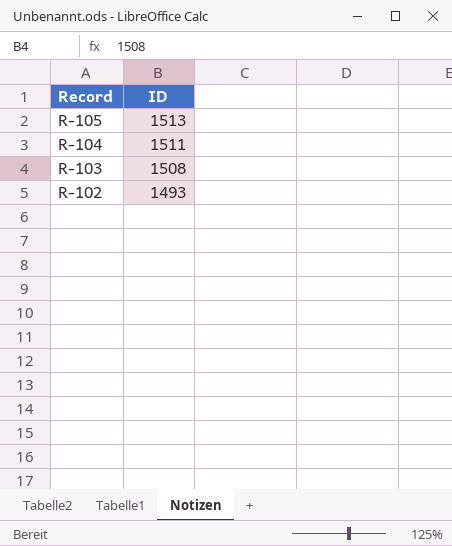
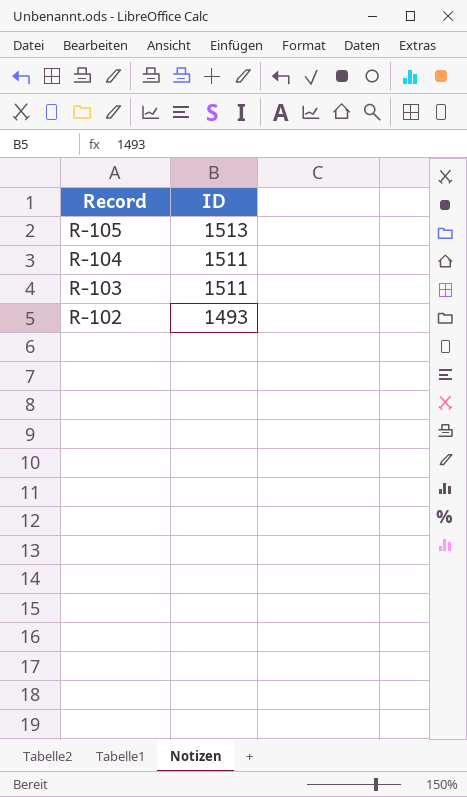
R-103 | ID: 1508 -> 1511

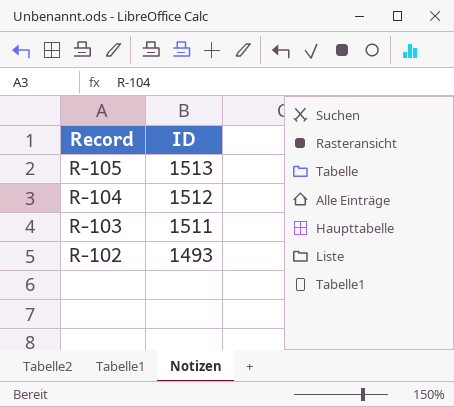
R-104 | ID: 1511 -> 1512

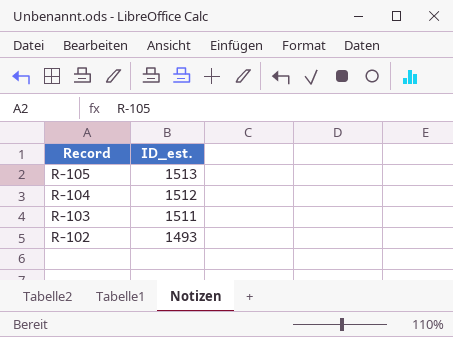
column name: ID -> ID_est.

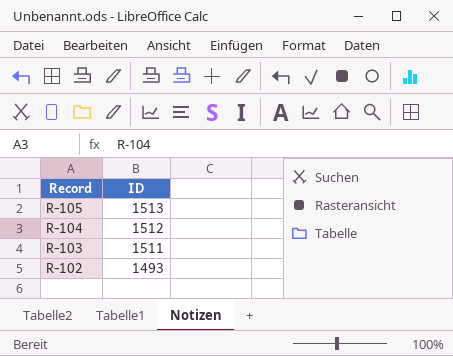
column name: ID_est. -> ID

